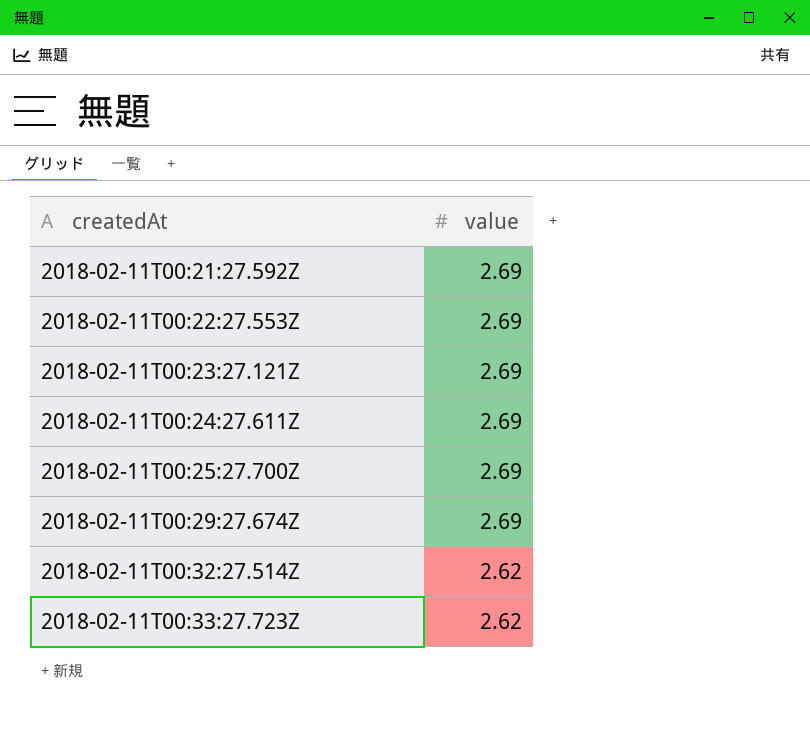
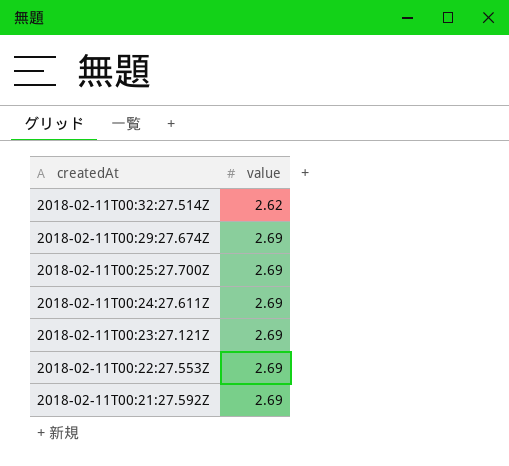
row order: createdAt ascending -> createdAt descending
row 2018-02-11T00:33:27.723Z: 2.62 -> none

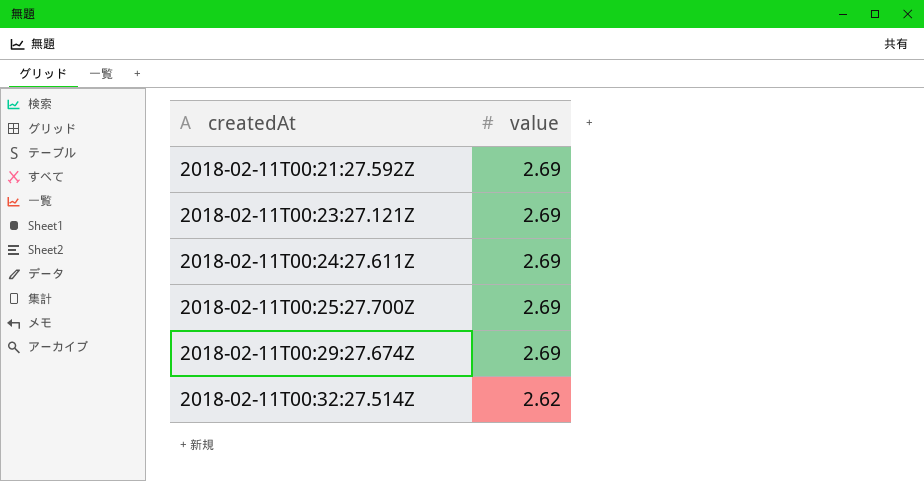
row order: createdAt descending -> createdAt ascending
row 2018-02-11T00:22:27.553Z: 2.69 -> none

